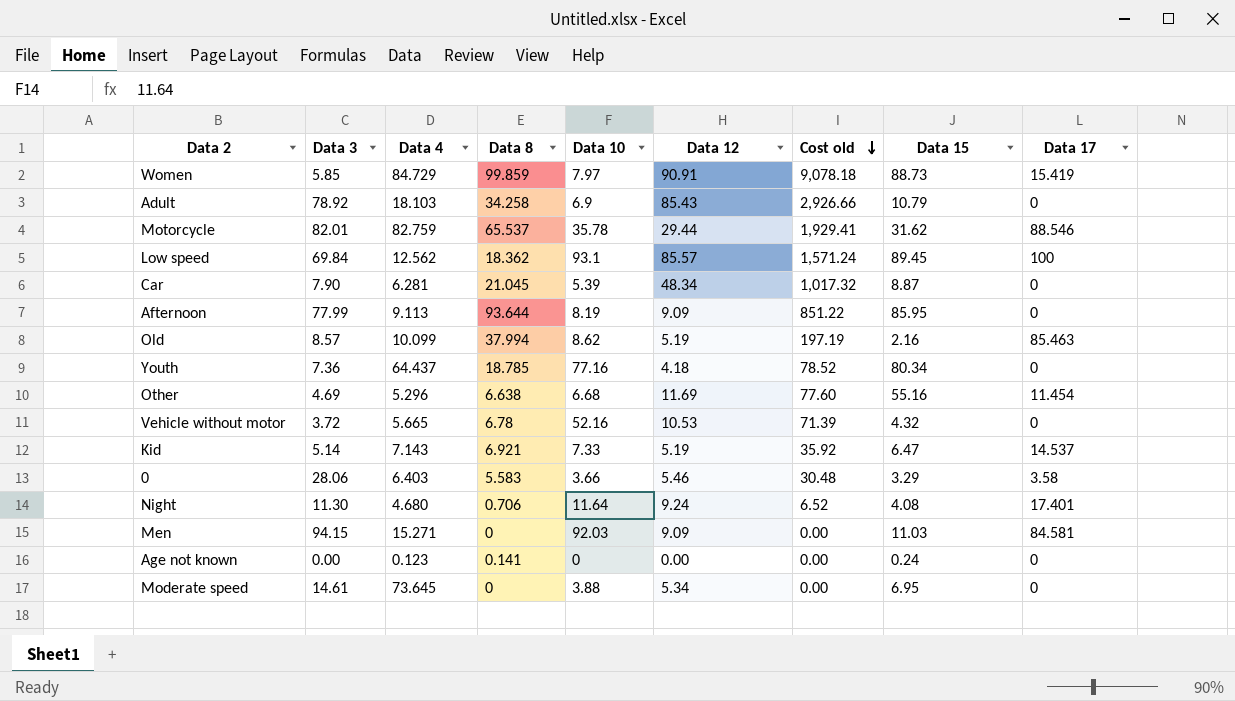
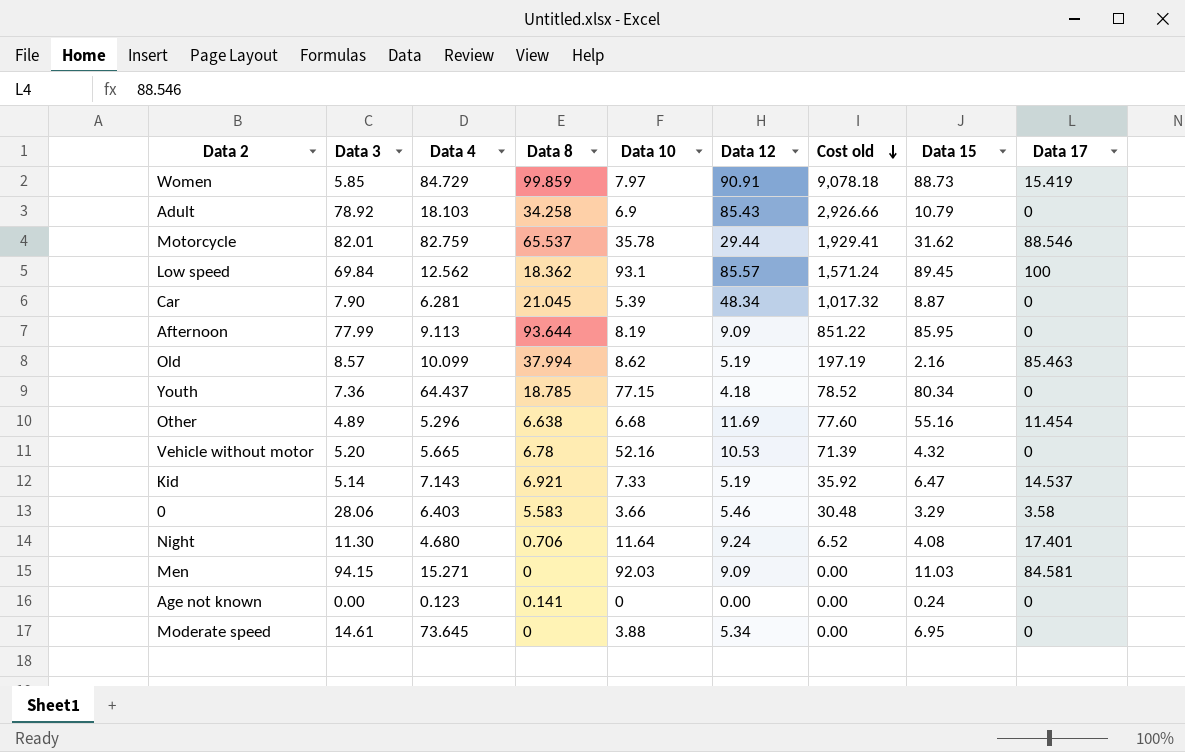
Youth | Data 10: 77.16 -> 77.15
Other | Data 3: 4.69 -> 4.89
Vehicle without motor | Data 3: 3.72 -> 5.20

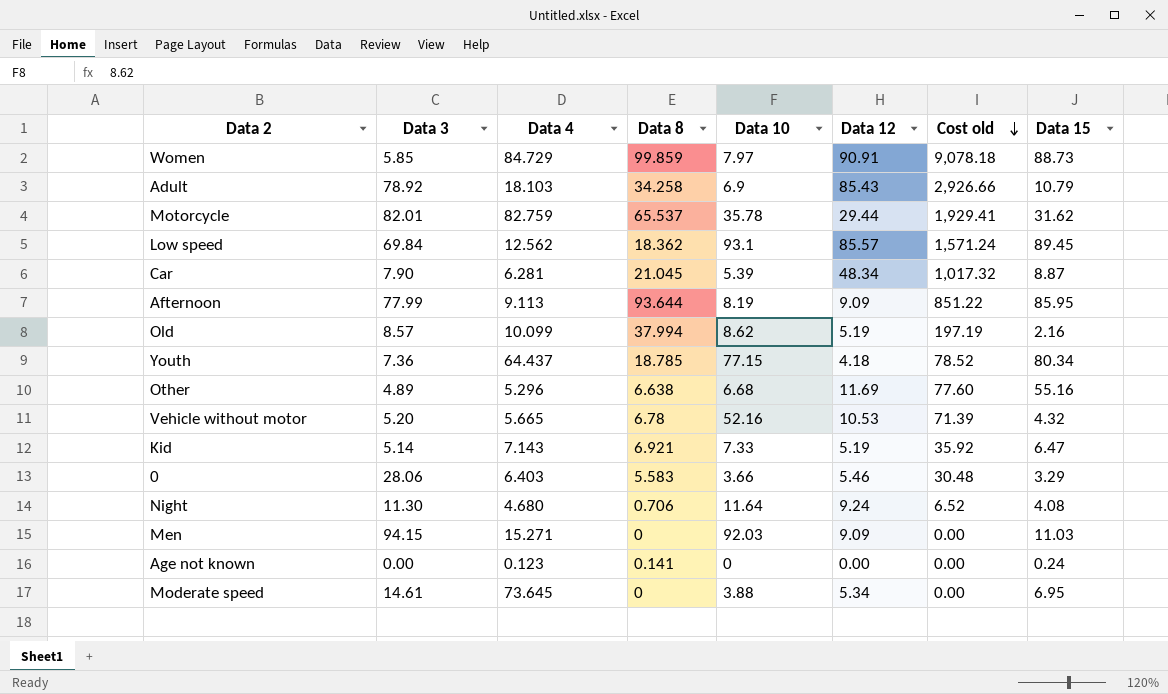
column Data 17 | position: 9 -> none

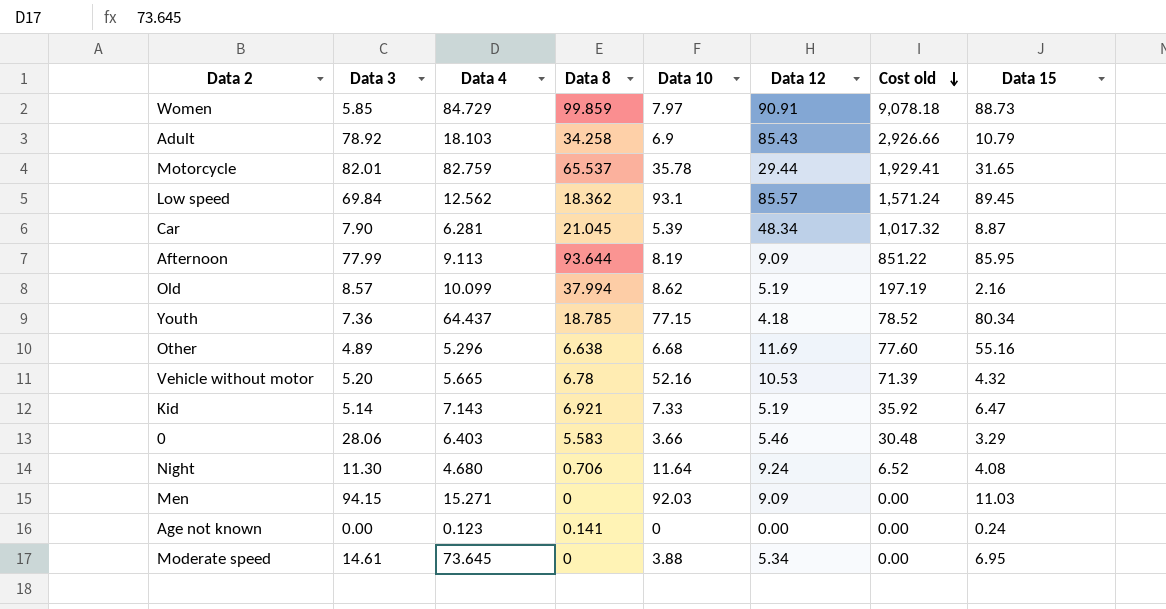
Motorcycle | Data 15: 31.62 -> 31.65

